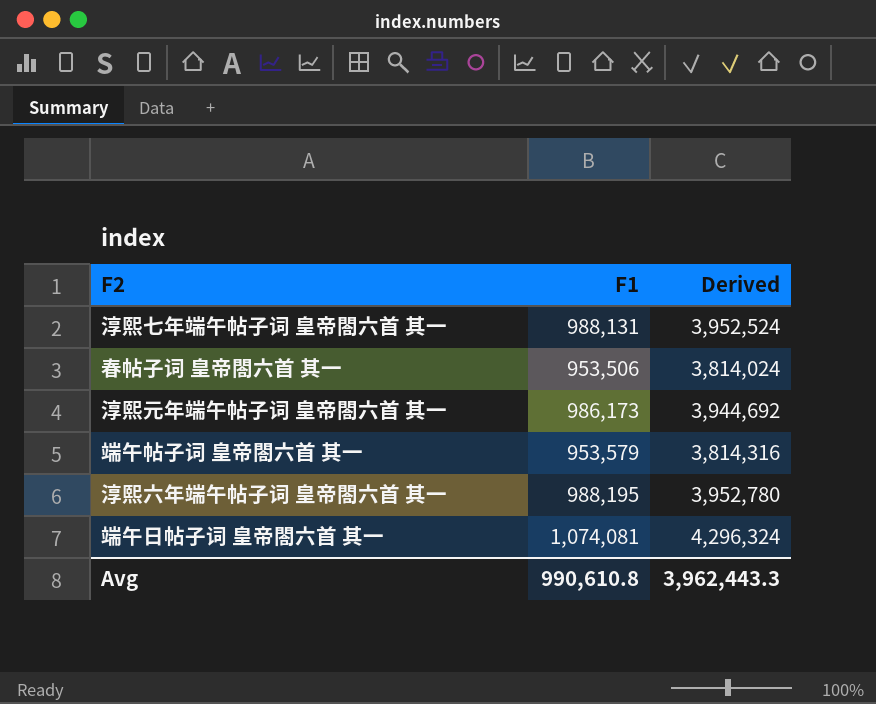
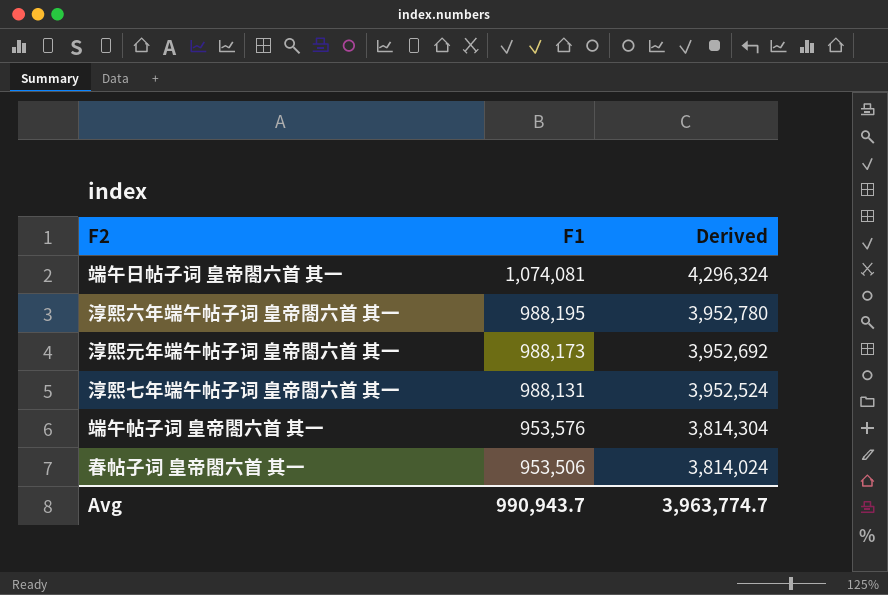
row order: none -> F1 descending
淳熙元年端午帖子词 皇帝閤六首 其一 | F1: 986,173 -> 988,173
淳熙元年端午帖子词 皇帝閤六首 其一 | Derived: 3,944,692 -> 3,952,692
端午帖子词 皇帝閤六首 其一 | F1: 953,579 -> 953,576
端午帖子词 皇帝閤六首 其一 | Derived: 3,814,316 -> 3,814,304
Avg | F1: 990,610.8 -> 990,943.7
Avg | Derived: 3,962,443.3 -> 3,963,774.7

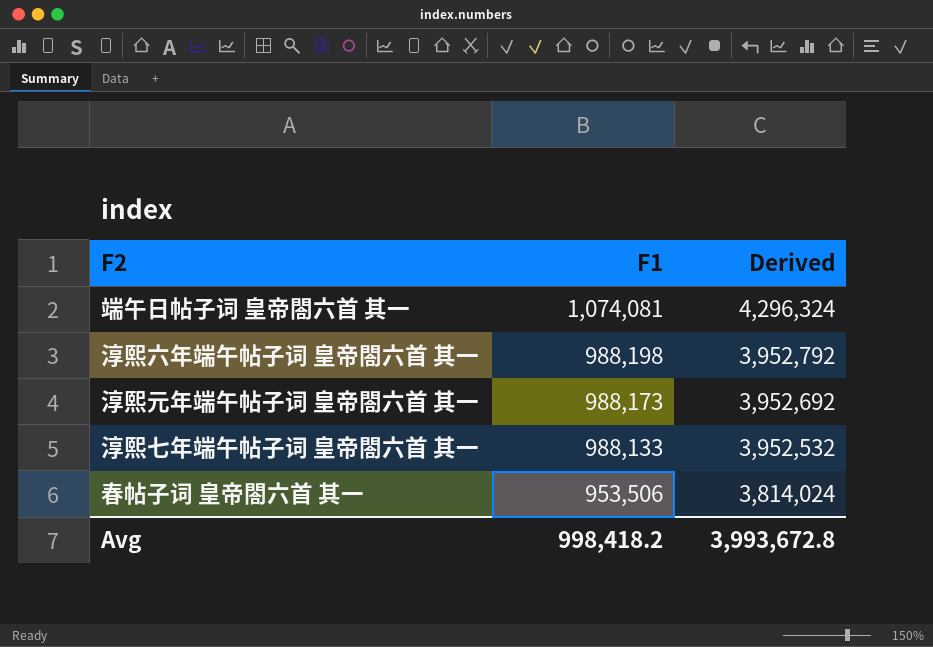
row 端午帖子词 皇帝閤六首 其一: 953,576 | 3,814,304 -> none
淳熙六年端午帖子词 皇帝閤六首 其一 | F1: 988,195 -> 988,198
淳熙六年端午帖子词 皇帝閤六首 其一 | Derived: 3,952,780 -> 3,952,792
淳熙七年端午帖子词 皇帝閤六首 其一 | F1: 988,131 -> 988,133
淳熙七年端午帖子词 皇帝閤六首 其一 | Derived: 3,952,524 -> 3,952,532
Avg | F1: 990,943.7 -> 998,418.2
Avg | Derived: 3,963,774.7 -> 3,993,672.8

